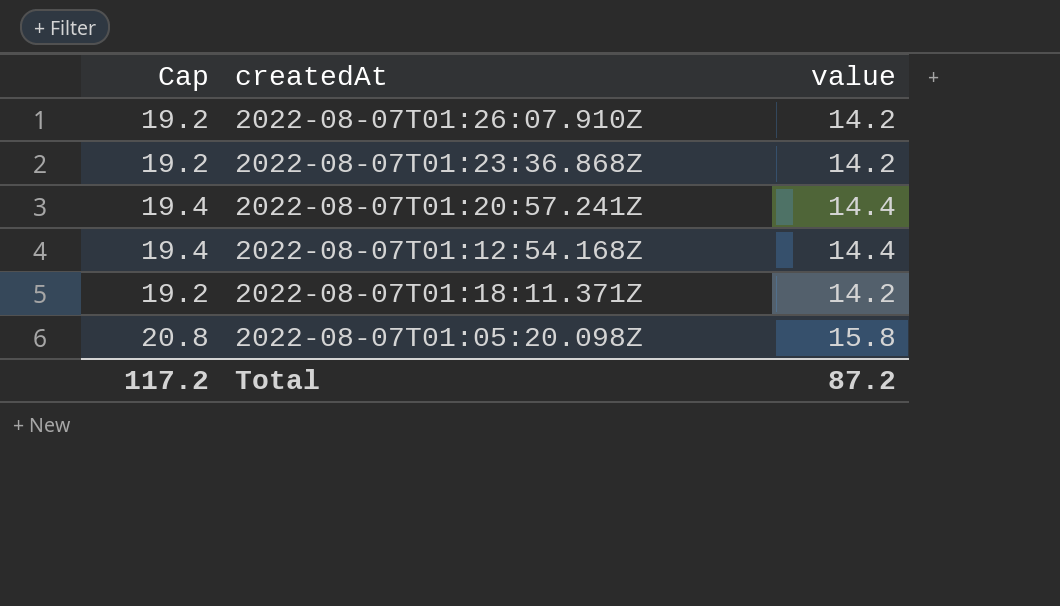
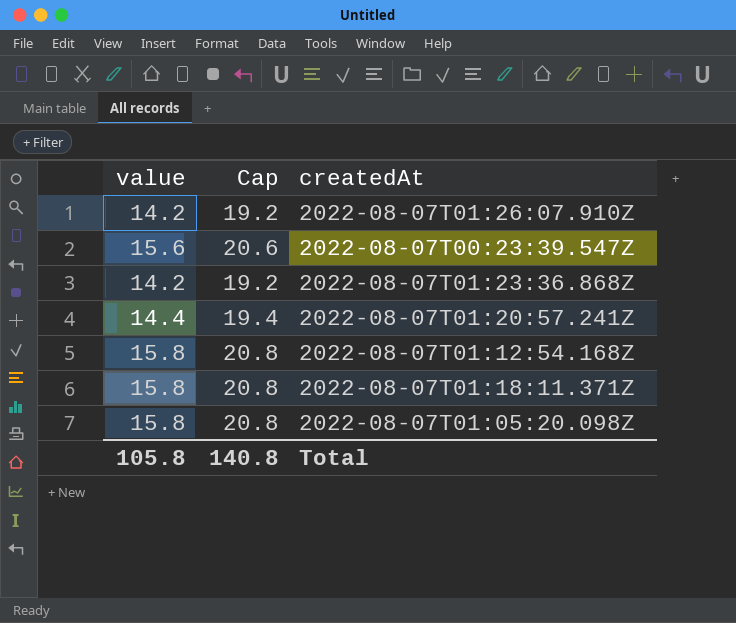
column value | position: 3 -> 1
row 2022-08-07T00:23:39.547Z: none -> 15.6 | 20.6
2022-08-07T01:12:54.168Z | value: 14.4 -> 15.8
2022-08-07T01:12:54.168Z | Cap: 19.4 -> 20.8
2022-08-07T01:18:11.371Z | value: 14.2 -> 15.8
2022-08-07T01:18:11.371Z | Cap: 19.2 -> 20.8
Total | value: 87.2 -> 105.8
Total | Cap: 117.2 -> 140.8

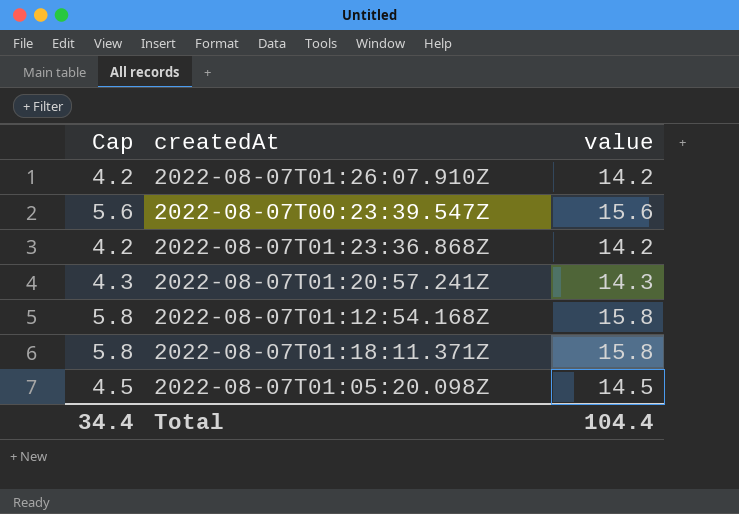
column Cap | formula: [value] + 5 -> [value] - 10
column value | position: 1 -> 3
2022-08-07T01:20:57.241Z | value: 14.4 -> 14.3
2022-08-07T01:05:20.098Z | value: 15.8 -> 14.5
Total | Cap: 140.8 -> 34.4
Total | value: 105.8 -> 104.4

